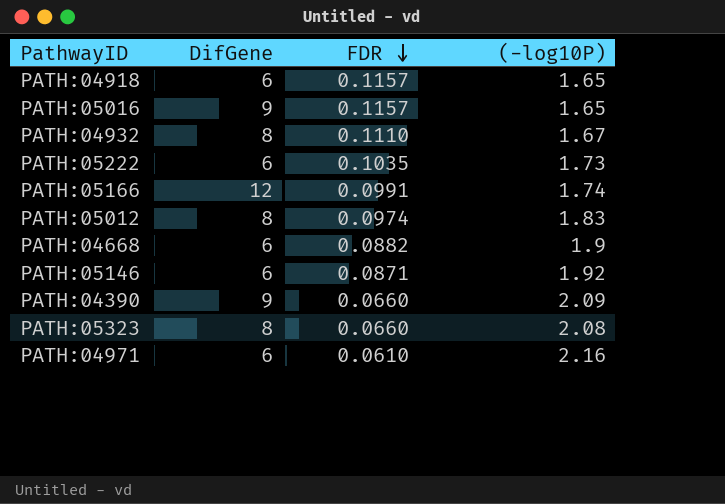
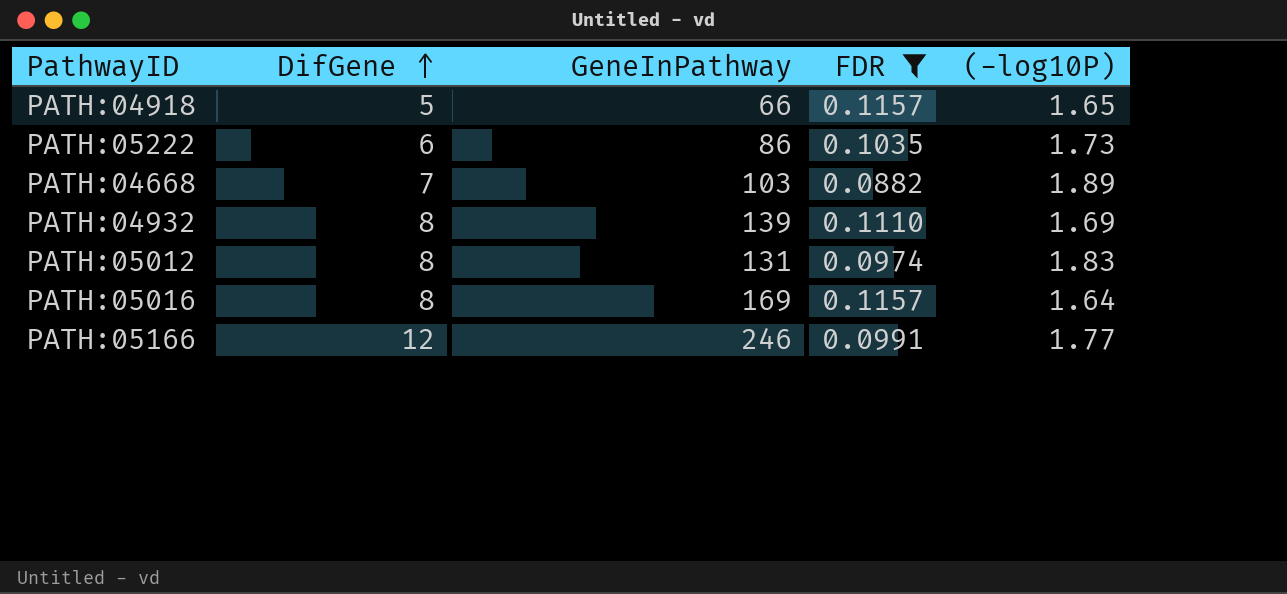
filter: none -> FDR >= 0.0882
row order: FDR descending -> DifGene ascending
column GeneInPathway | position: none -> 3
PATH:04918 | DifGene: 6 -> 5
PATH:04668 | DifGene: 6 -> 7
PATH:04668 | (-log10P): 1.9 -> 1.89
PATH:04932 | (-log10P): 1.67 -> 1.69
PATH:05016 | DifGene: 9 -> 8
PATH:05016 | (-log10P): 1.65 -> 1.64
PATH:05166 | (-log10P): 1.74 -> 1.77

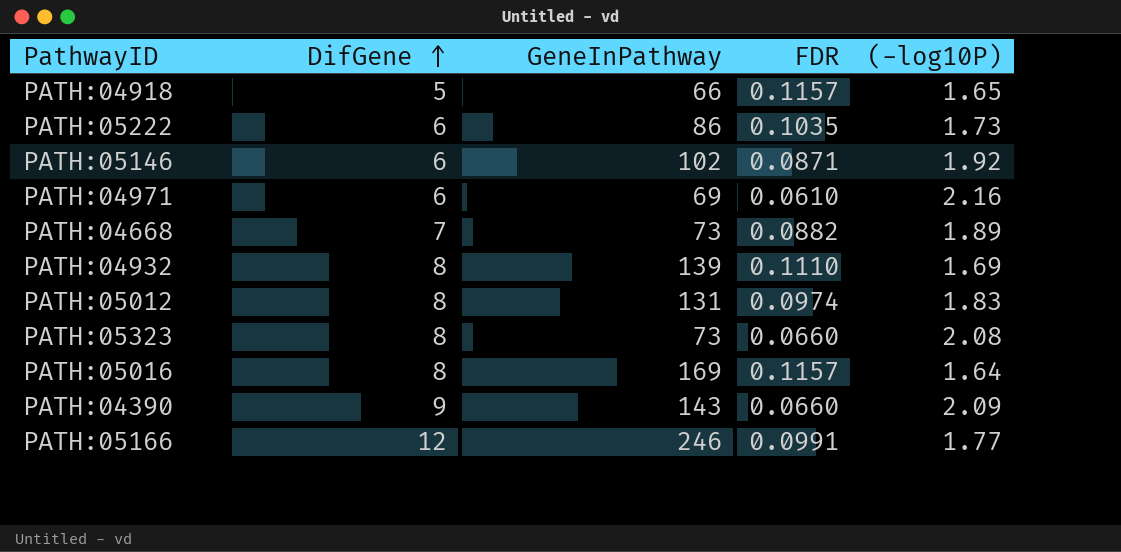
filter: FDR >= 0.0882 -> none
PATH:04668 | GeneInPathway: 103 -> 73

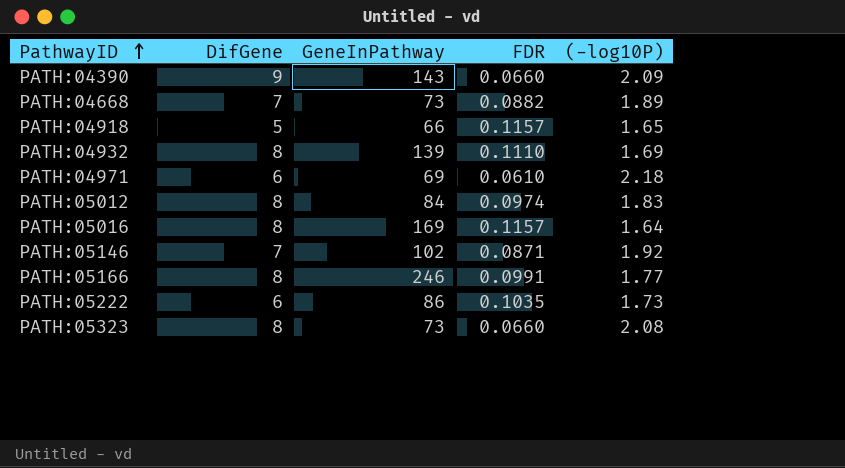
row order: DifGene ascending -> PathwayID ascending
PATH:04971 | (-log10P): 2.16 -> 2.18
PATH:05012 | GeneInPathway: 131 -> 84
PATH:05146 | DifGene: 6 -> 7
PATH:05166 | DifGene: 12 -> 8

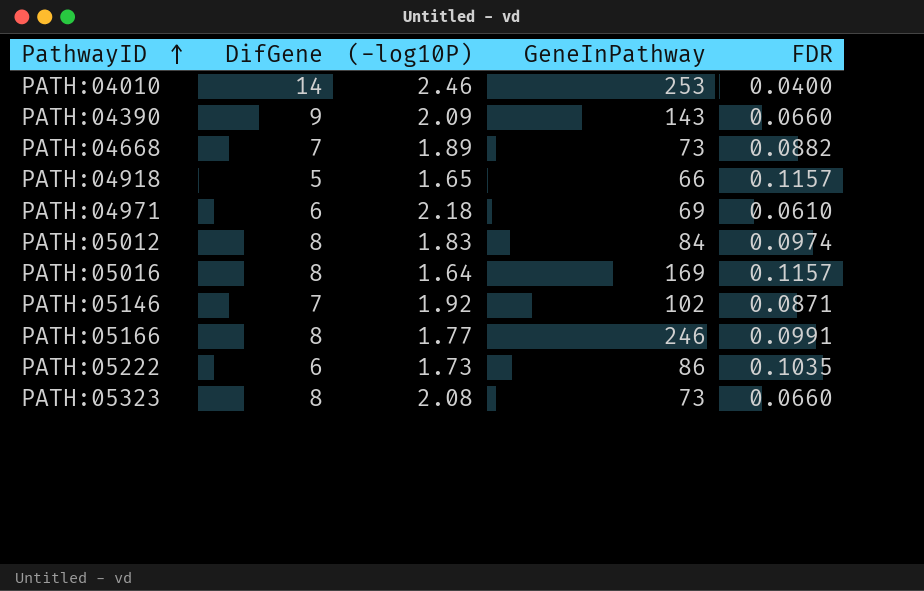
column (-log10P) | position: 5 -> 3
row PATH:04932: 8 | 139 | 0.1110 | 1.69 -> none
row PATH:04010: none -> 14 | 2.46 | 253 | 0.0400

